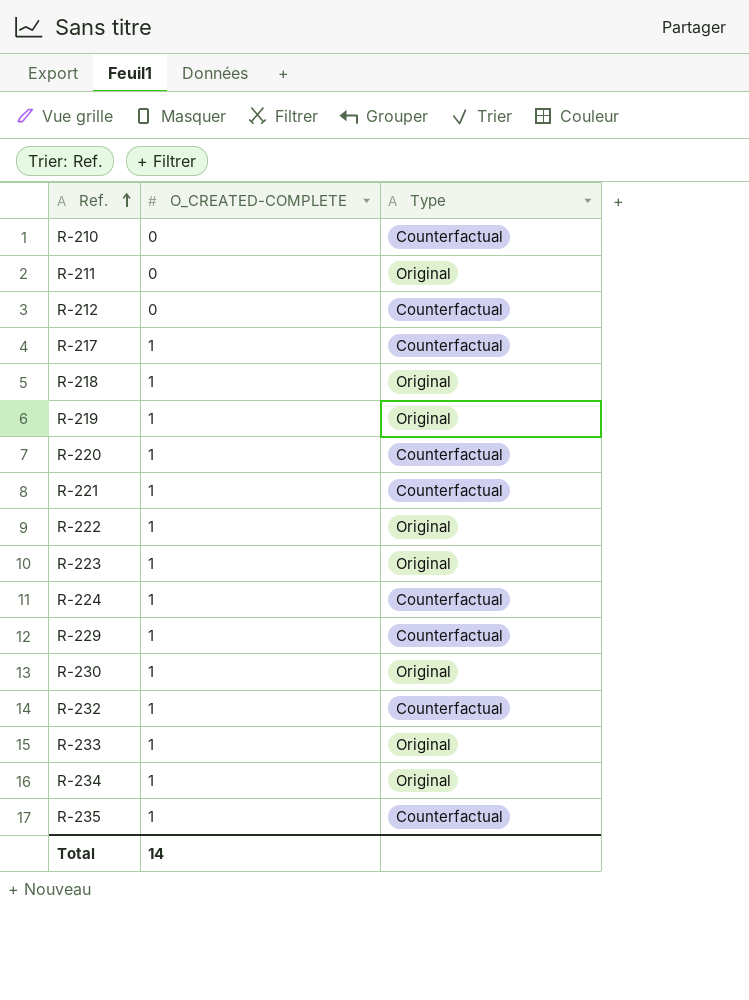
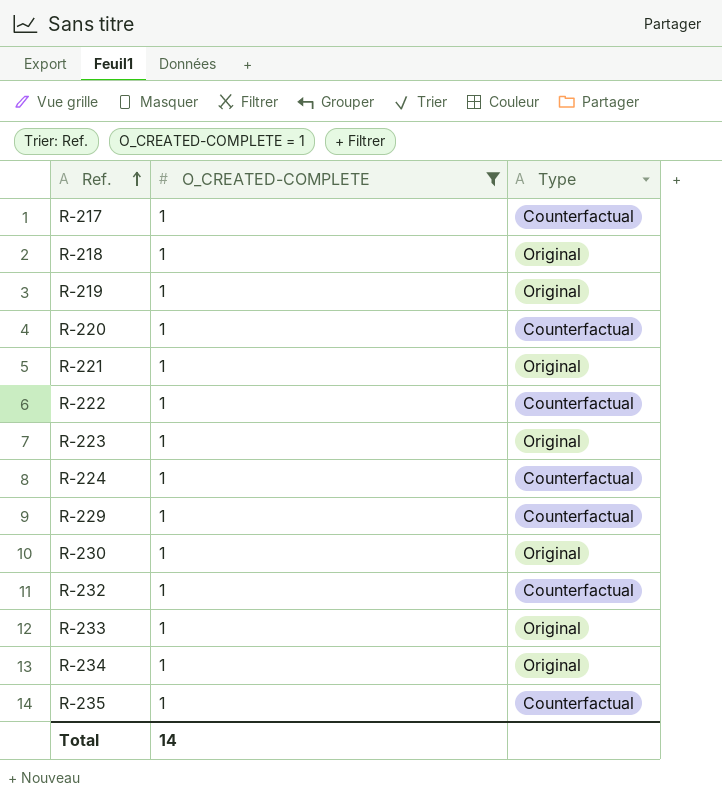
filter: none -> O_CREATED-COMPLETE = 1
R-221 | Type: Counterfactual -> Original
R-222 | Type: Original -> Counterfactual

